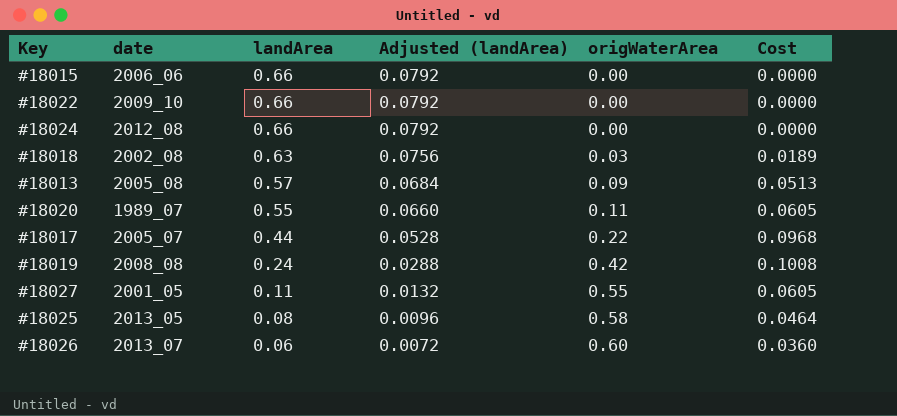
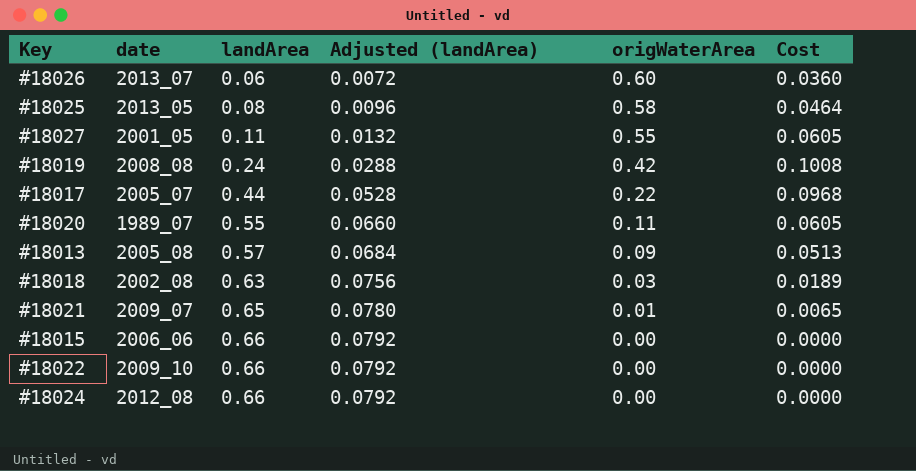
row order: landArea descending -> landArea ascending
row #18021: none -> 2009_07 | 0.65 | 0.0780 | 0.01 | 0.0065

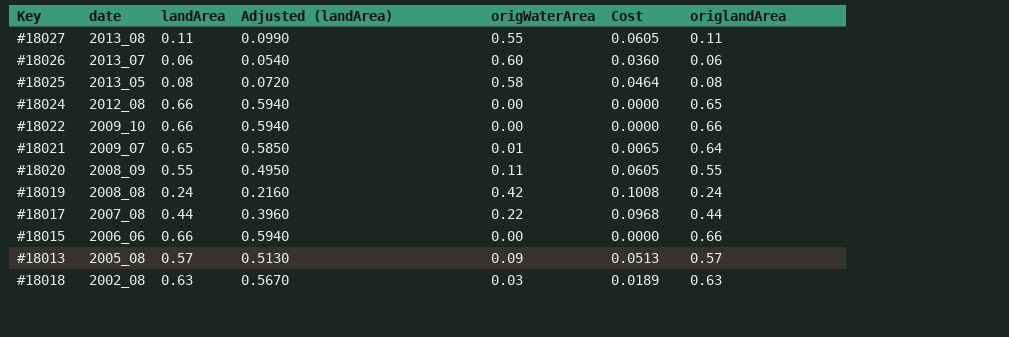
row order: landArea ascending -> date descending
column Adjusted (landArea) | formula: [landArea] * 0.12 -> [landArea] * 0.9
column origlandArea | position: none -> 7
#18027 | date: 2001_05 -> 2013_08
#18020 | date: 1989_07 -> 2008_09
#18017 | date: 2005_07 -> 2007_08

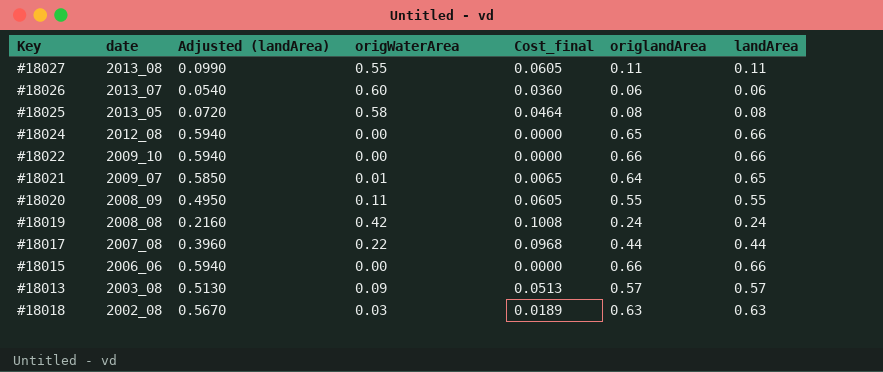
column name: Cost -> Cost_final
column landArea | position: 3 -> 7
#18013 | date: 2005_08 -> 2003_08

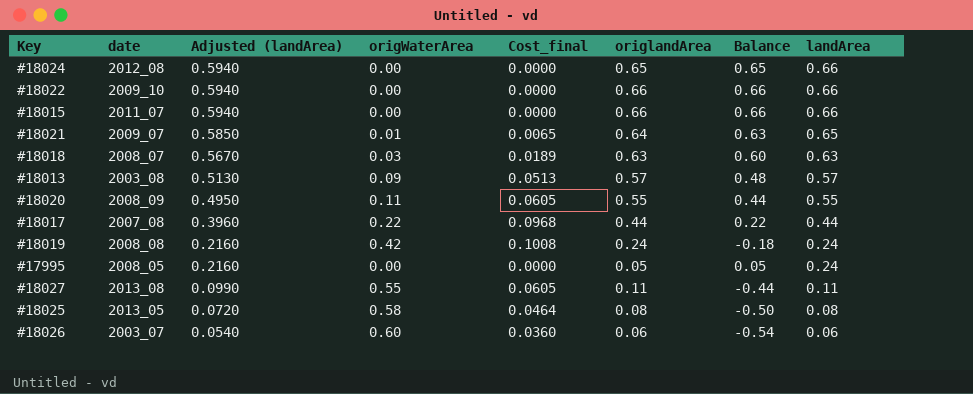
row order: date descending -> Adjusted (landArea) descending
column Balance | formula: none -> [origlandArea] - [origWaterArea]
#18015 | date: 2006_06 -> 2011_07
#18018 | date: 2002_08 -> 2008_07
row #17995: none -> 2008_05 | 0.2160 | 0.00 | 0.0000 | 0.05 | 0.05 | 0.24
#18026 | date: 2013_07 -> 2003_07

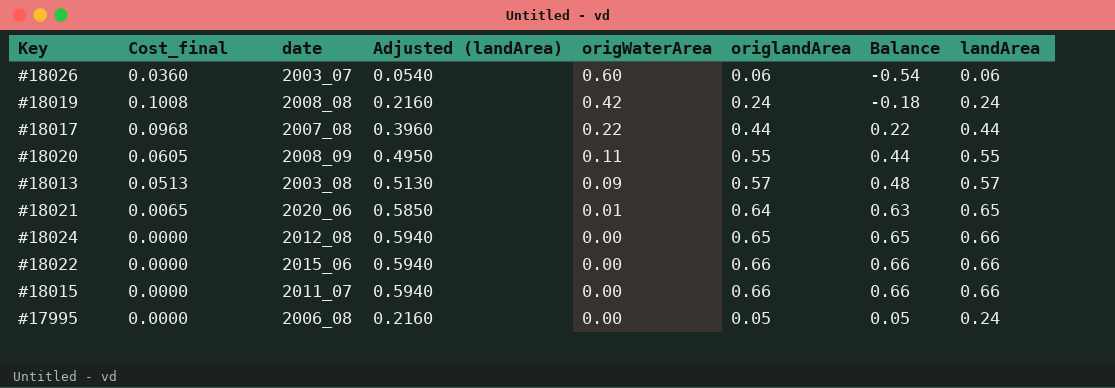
row order: Adjusted (landArea) descending -> origWaterArea descending
column Cost_final | position: 5 -> 2
row #18018: 2008_07 | 0.5670 | 0.03 | 0.0189 | 0.63 | 0.60 | 0.63 -> none
row #18027: 2013_08 | 0.0990 | 0.55 | 0.0605 | 0.11 | -0.44 | 0.11 -> none
row #18025: 2013_05 | 0.0720 | 0.58 | 0.0464 | 0.08 | -0.50 | 0.08 -> none
#18021 | date: 2009_07 -> 2020_06
#18022 | date: 2009_10 -> 2015_06
#17995 | date: 2008_05 -> 2006_08

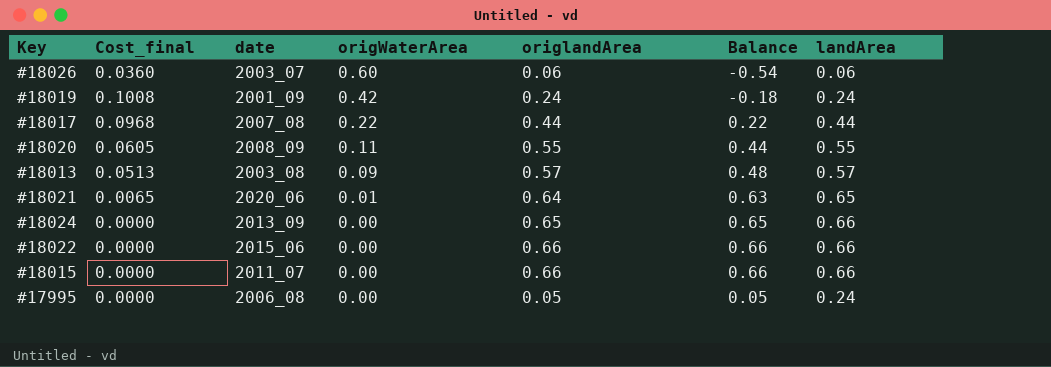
column Adjusted (landArea) | formula: [landArea] * 0.9 -> none
#18019 | date: 2008_08 -> 2001_09
#18024 | date: 2012_08 -> 2013_09

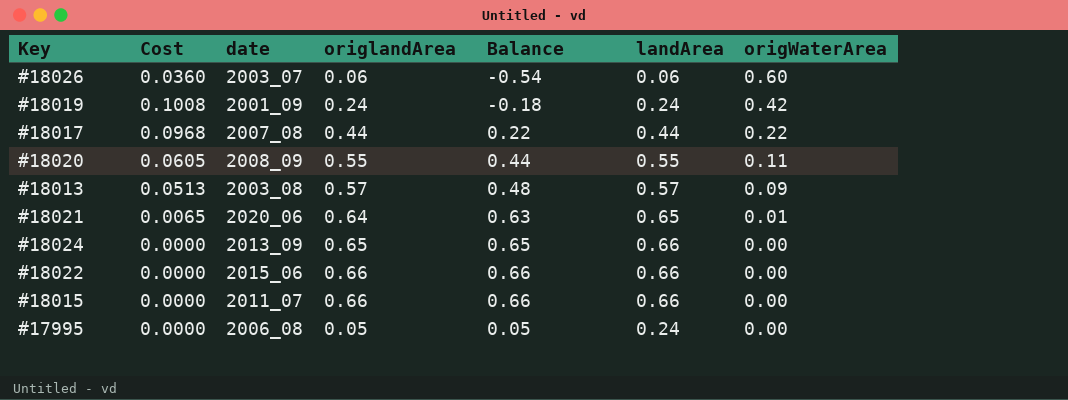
column name: Cost_final -> Cost
column origWaterArea | position: 4 -> 7

